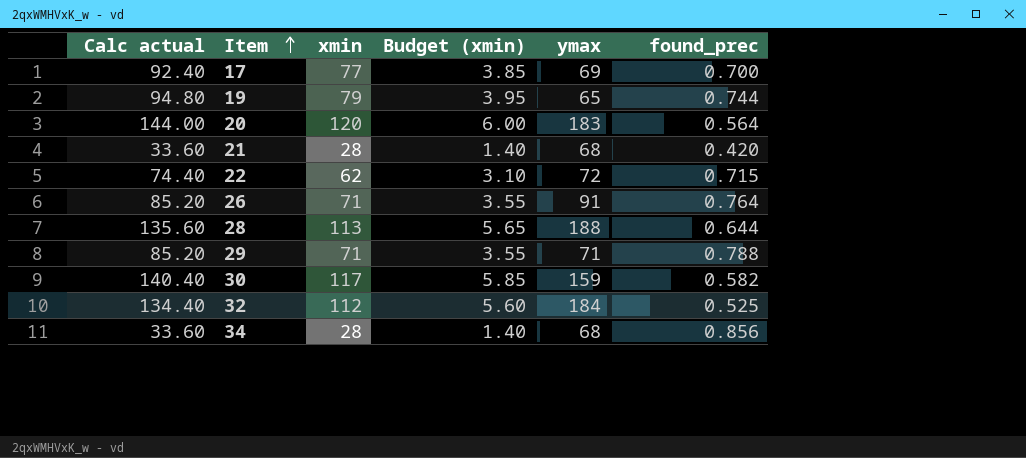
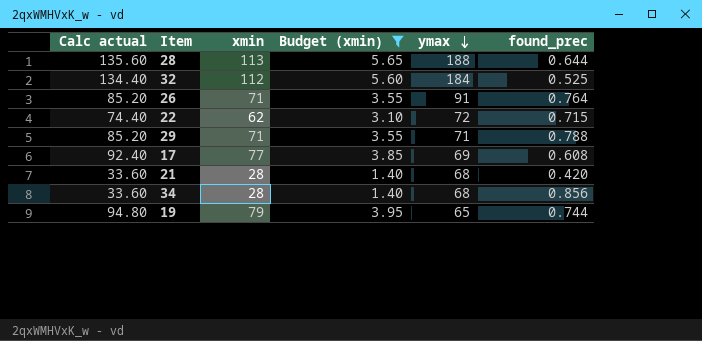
filter: none -> Budget (xmin) <= 5.65
row order: Item ascending -> ymax descending
17 | found_prec: 0.700 -> 0.608

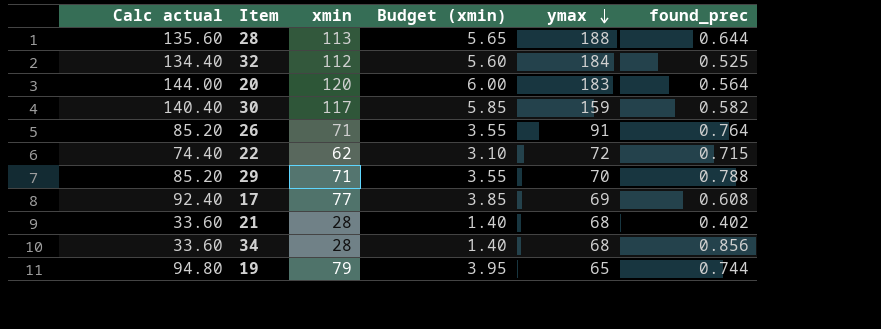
filter: Budget (xmin) <= 5.65 -> none
29 | ymax: 71 -> 70
21 | found_prec: 0.420 -> 0.402

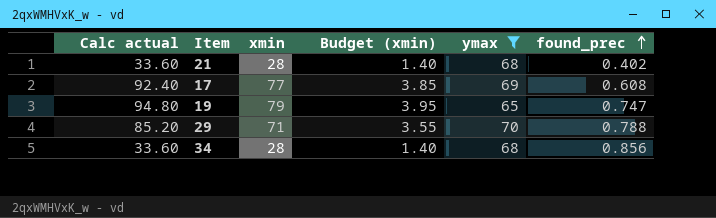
filter: none -> ymax <= 70
row order: ymax descending -> found_prec ascending
19 | found_prec: 0.744 -> 0.747

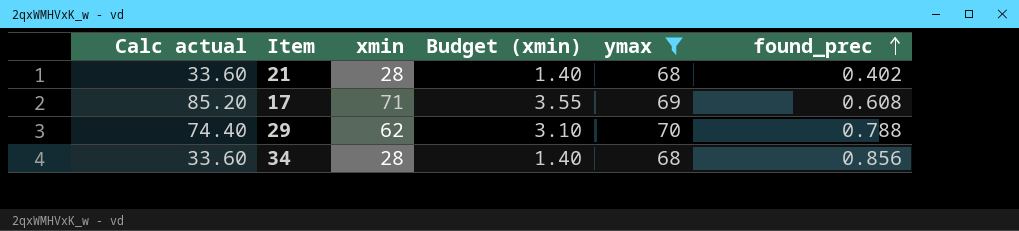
row 19: 94.80 | 79 | 3.95 | 65 | 0.747 -> none
17 | Calc actual: 92.40 -> 85.20
17 | xmin: 77 -> 71
17 | Budget (xmin): 3.85 -> 3.55
29 | Calc actual: 85.20 -> 74.40
29 | xmin: 71 -> 62
29 | Budget (xmin): 3.55 -> 3.10

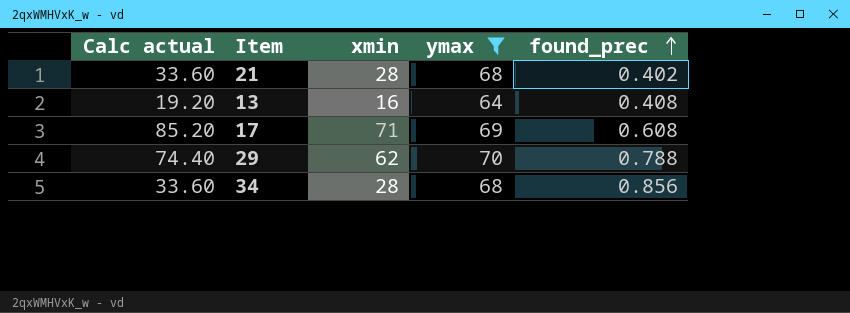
column Budget (xmin) | formula: [xmin] * 0.05 -> none
row 13: none -> 19.20 | 16 | 64 | 0.408

